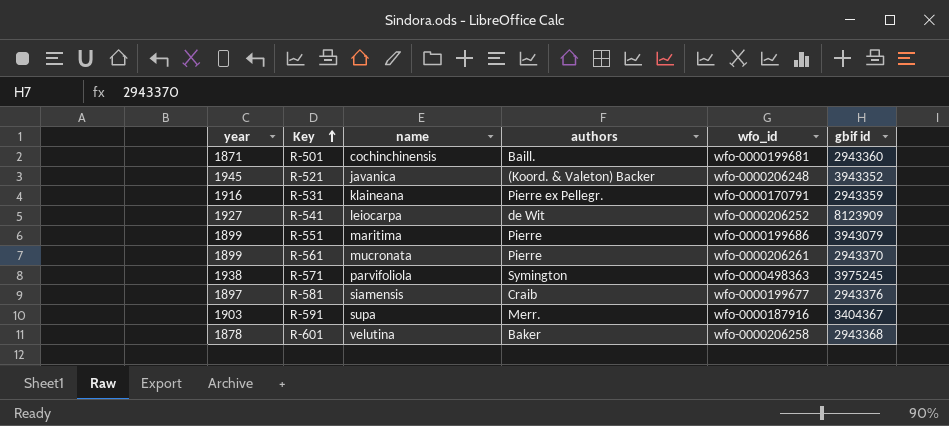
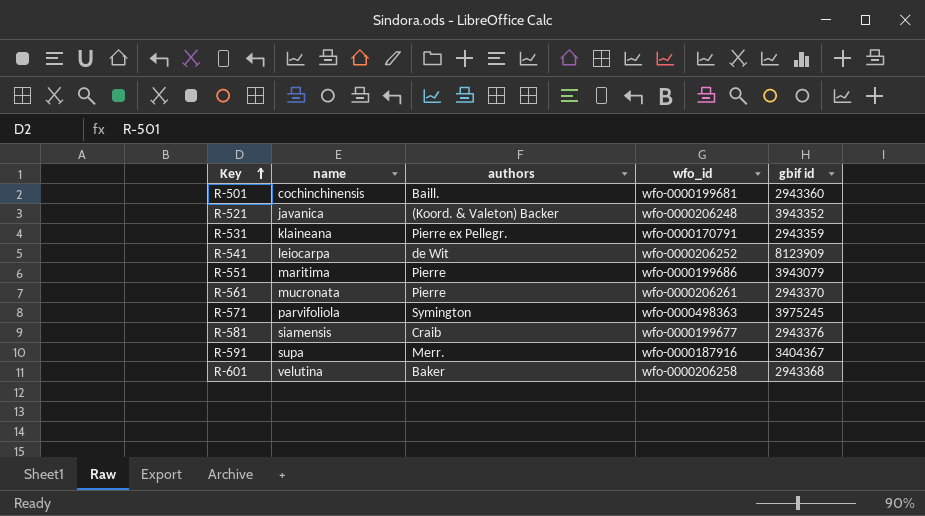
column year | position: 1 -> none

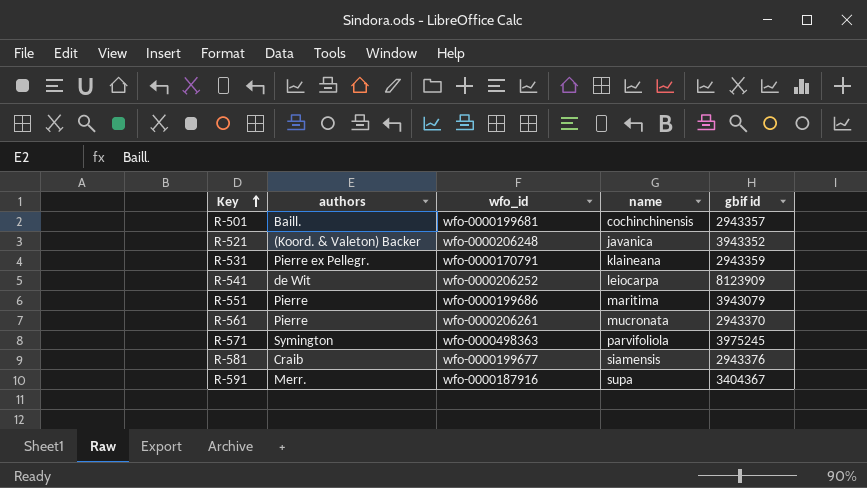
column name | position: 2 -> 4
row R-601: velutina | Baker | wfo-0000206258 | 2943368 -> none
R-501 | gbif id: 2943360 -> 2943357

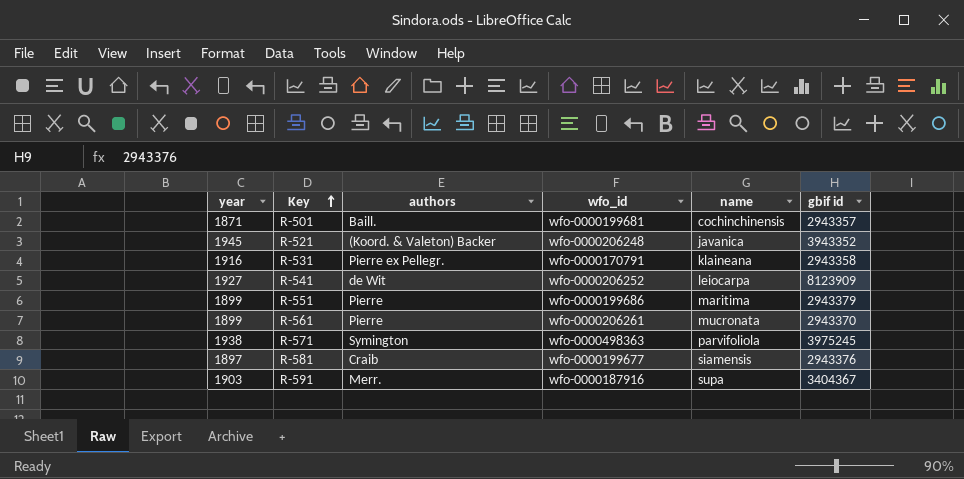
column year | position: none -> 1
R-531 | gbif id: 2943359 -> 2943358
R-551 | gbif id: 3943079 -> 2943379

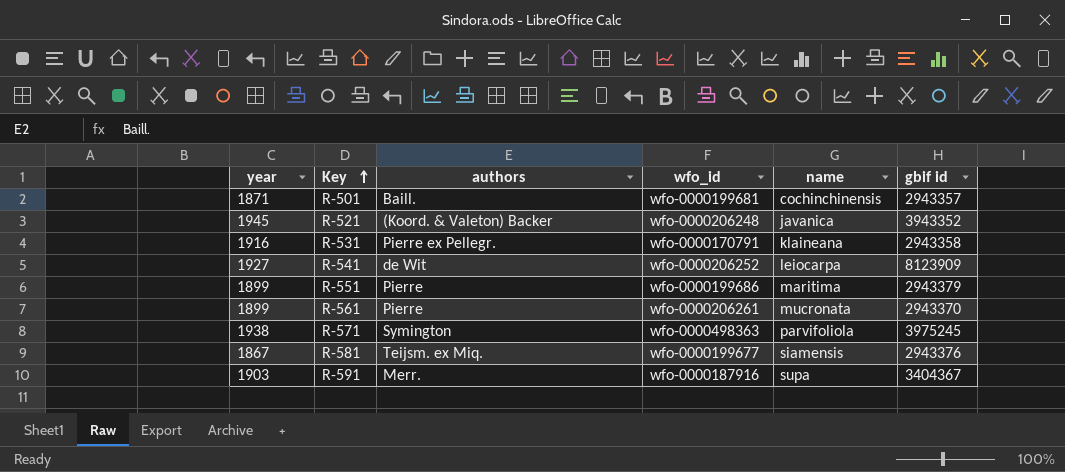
R-581 | year: 1897 -> 1867
R-581 | authors: Craib -> Teijsm. ex Miq.

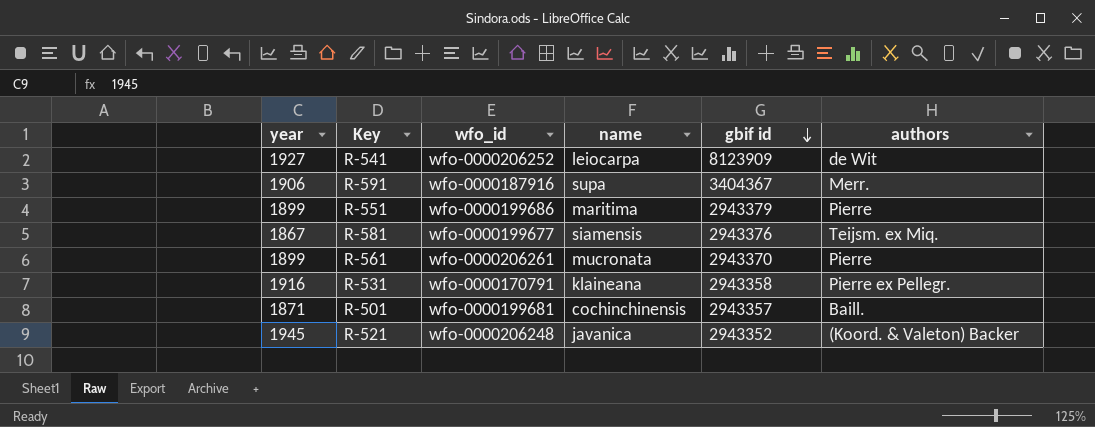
row order: Key ascending -> gbif id descending
column authors | position: 3 -> 6
row R-571: 1938 | Symington | wfo-0000498363 | parvifoliola | 3975245 -> none
R-591 | year: 1903 -> 1906
R-521 | gbif id: 3943352 -> 2943352

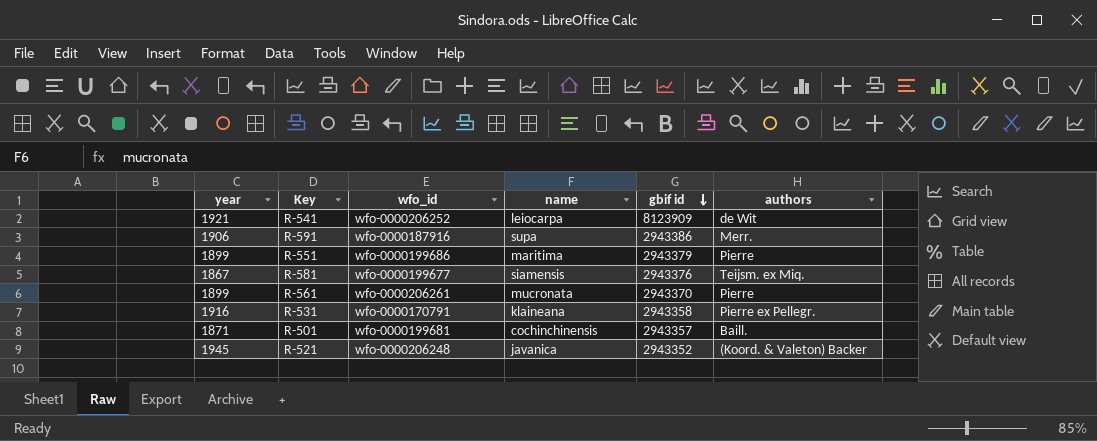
R-541 | year: 1927 -> 1921
R-591 | gbif id: 3404367 -> 2943386

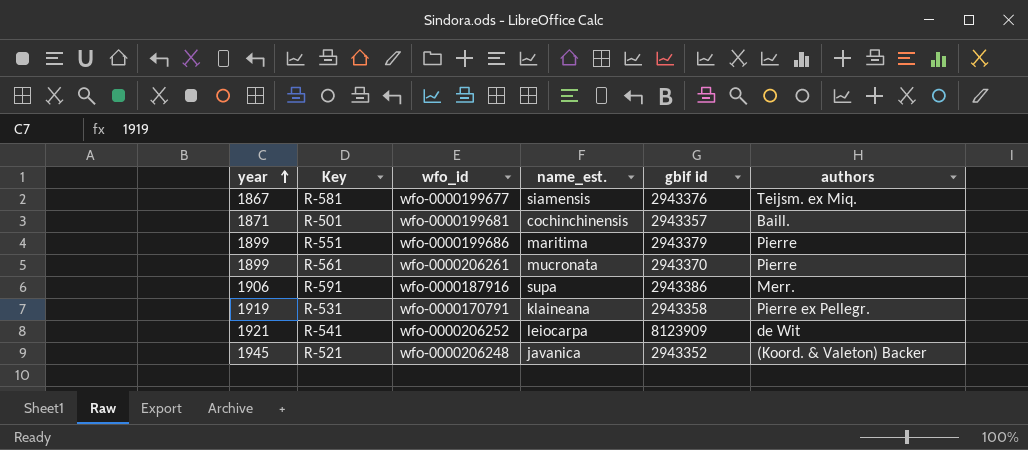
row order: gbif id descending -> year ascending
column name: name -> name_est.
R-531 | year: 1916 -> 1919

